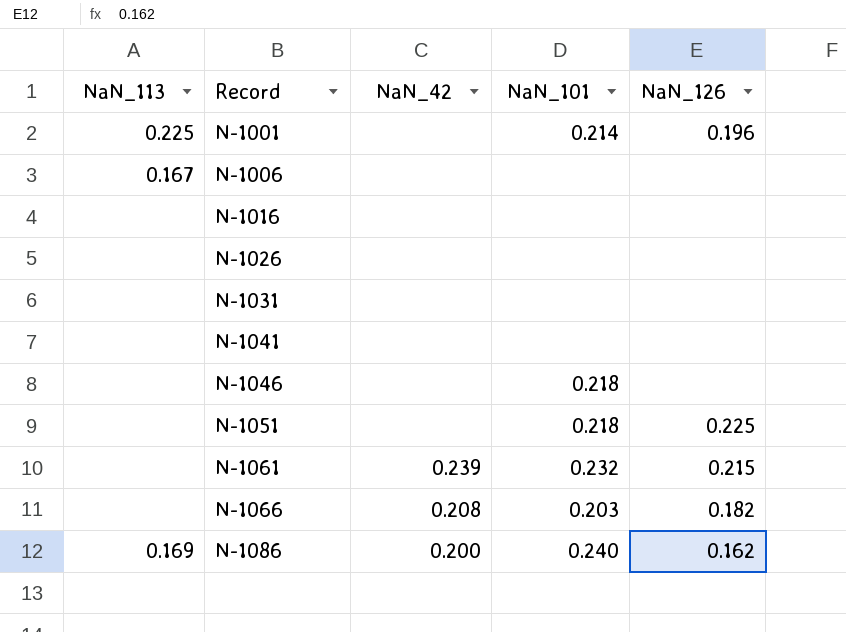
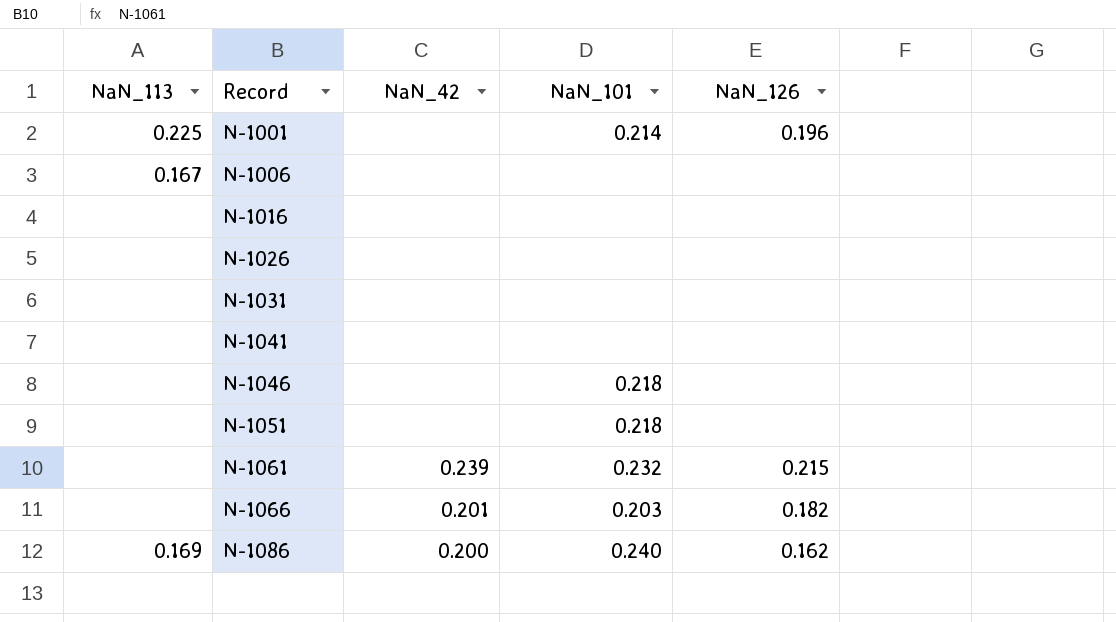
N-1051 | NaN_126: 0.225 -> none
N-1066 | NaN_42: 0.208 -> 0.201

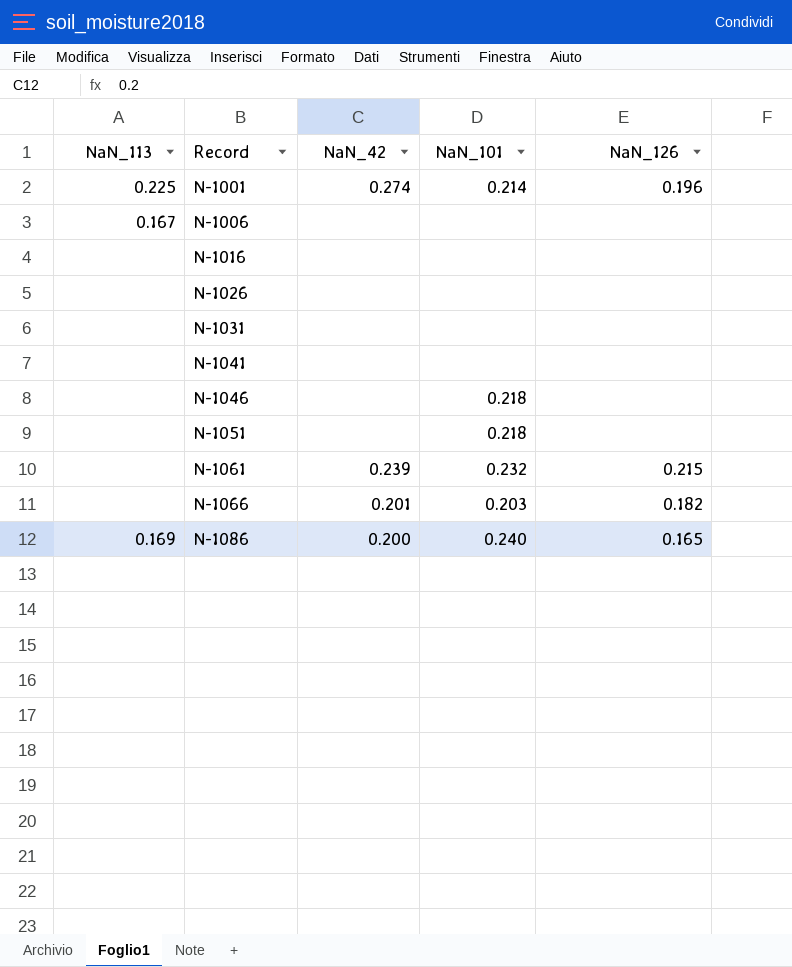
N-1001 | NaN_42: none -> 0.274
N-1086 | NaN_126: 0.162 -> 0.165

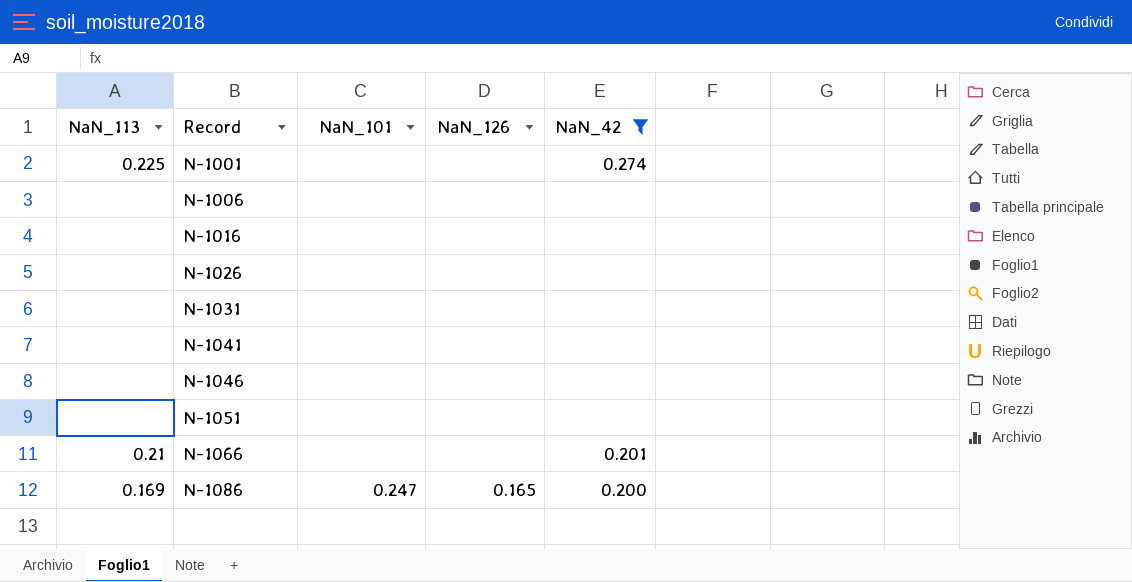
filter: none -> NaN_42 != 0.239
column NaN_42 | position: 3 -> 5
N-1001 | NaN_101: 0.214 -> none
N-1001 | NaN_126: 0.196 -> none
N-1006 | NaN_113: 0.167 -> none
N-1046 | NaN_101: 0.218 -> none
N-1051 | NaN_101: 0.218 -> none
N-1066 | NaN_113: none -> 0.21
N-1066 | NaN_101: 0.203 -> none
N-1066 | NaN_126: 0.182 -> none
N-1086 | NaN_101: 0.240 -> 0.247

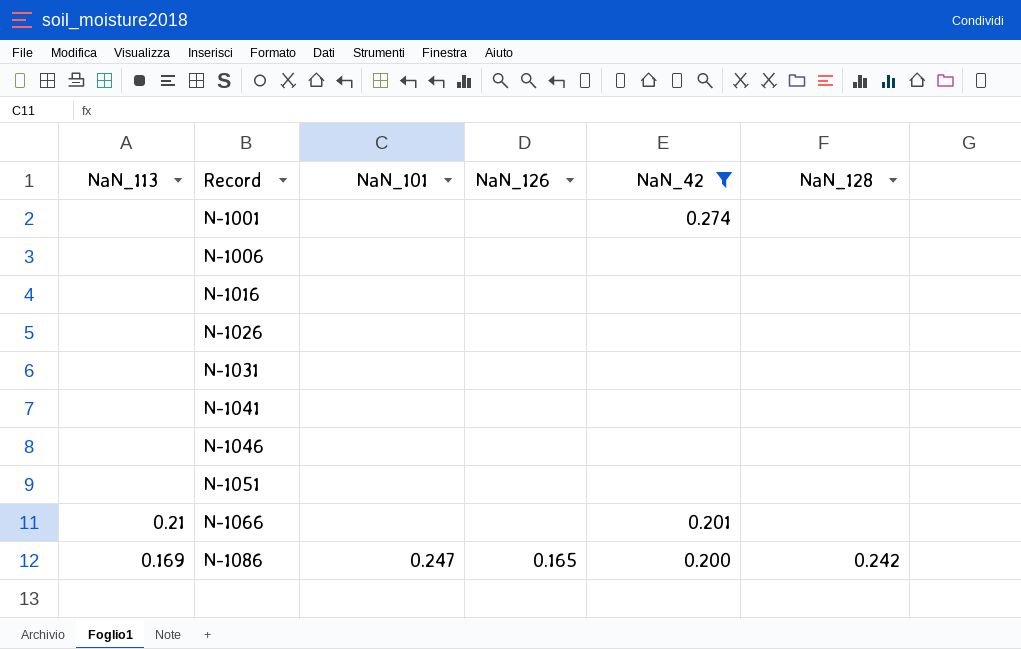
column NaN_128 | position: none -> 6
N-1001 | NaN_113: 0.225 -> none

